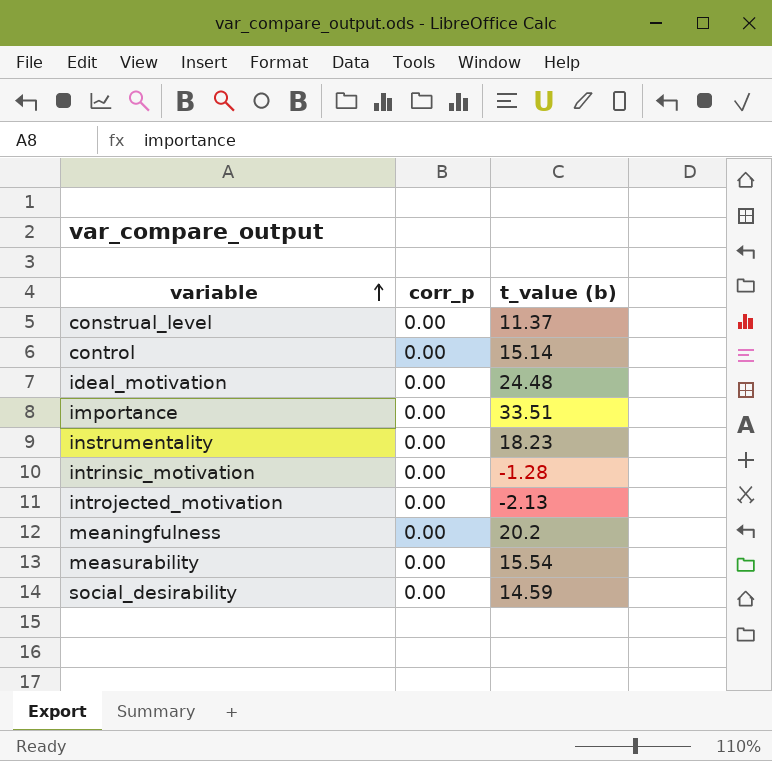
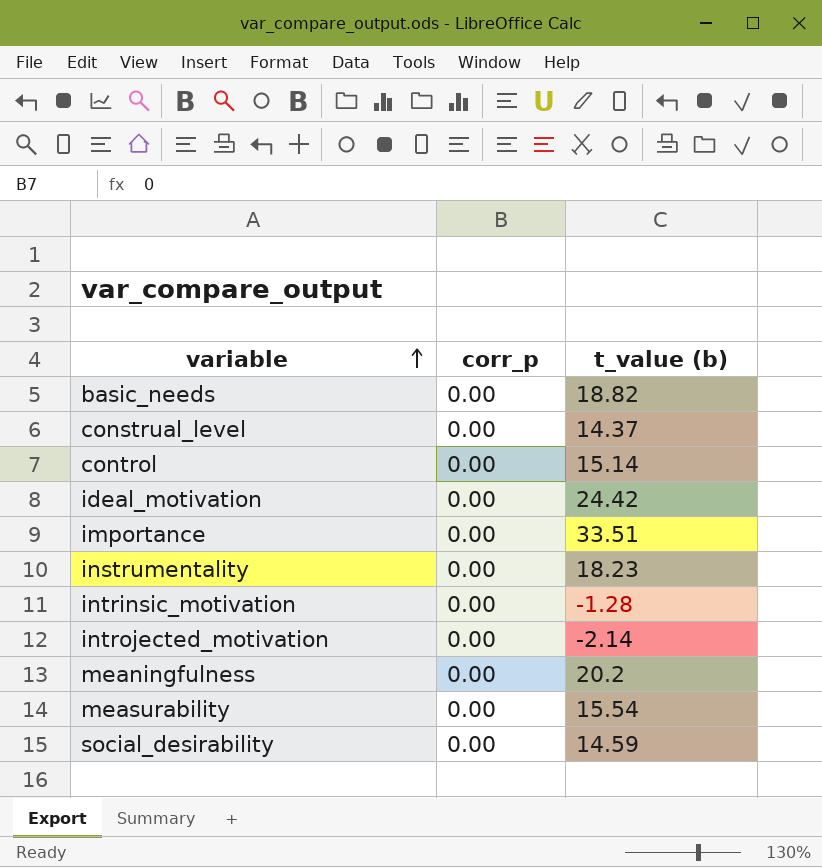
row basic_needs: none -> 0.00 | 18.82
construal_level | t_value (b): 11.37 -> 14.37
ideal_motivation | t_value (b): 24.48 -> 24.42
introjected_motivation | t_value (b): -2.13 -> -2.14

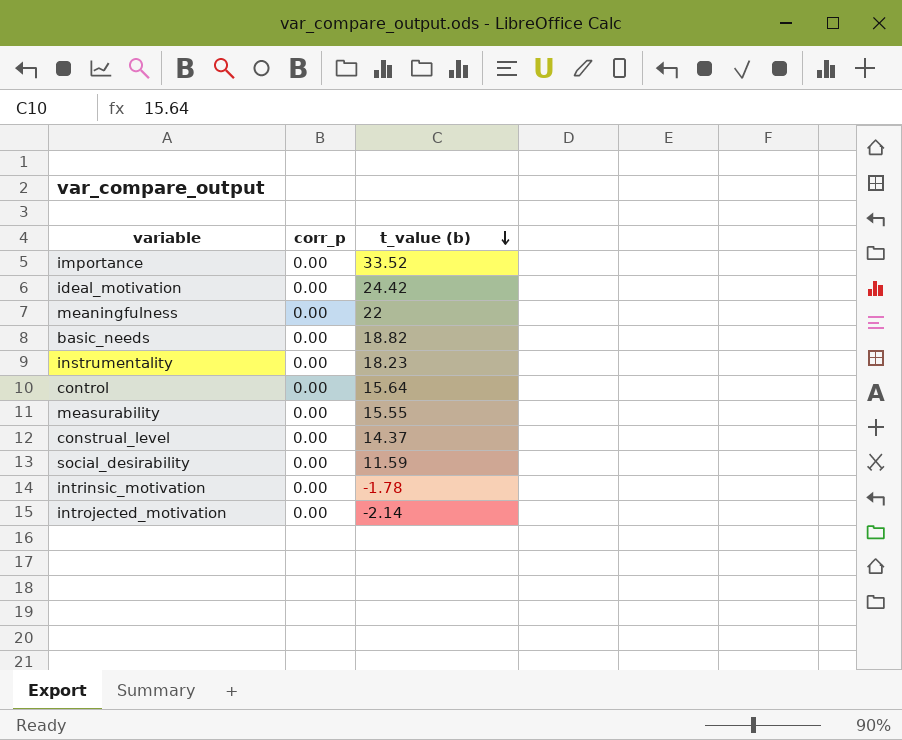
row order: variable ascending -> t_value (b) descending
importance | t_value (b): 33.51 -> 33.52
meaningfulness | t_value (b): 20.2 -> 22
control | t_value (b): 15.14 -> 15.64
measurability | t_value (b): 15.54 -> 15.55
social_desirability | t_value (b): 14.59 -> 11.59
intrinsic_motivation | t_value (b): -1.28 -> -1.78

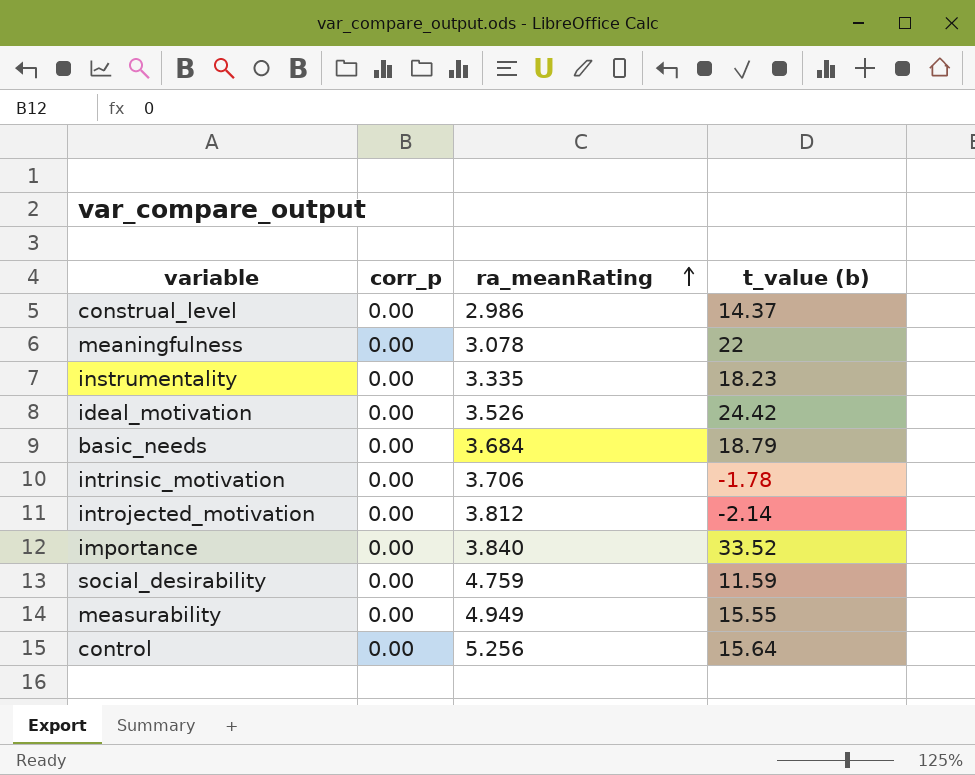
row order: t_value (b) descending -> ra_meanRating ascending
column ra_meanRating | position: none -> 3
basic_needs | t_value (b): 18.82 -> 18.79

